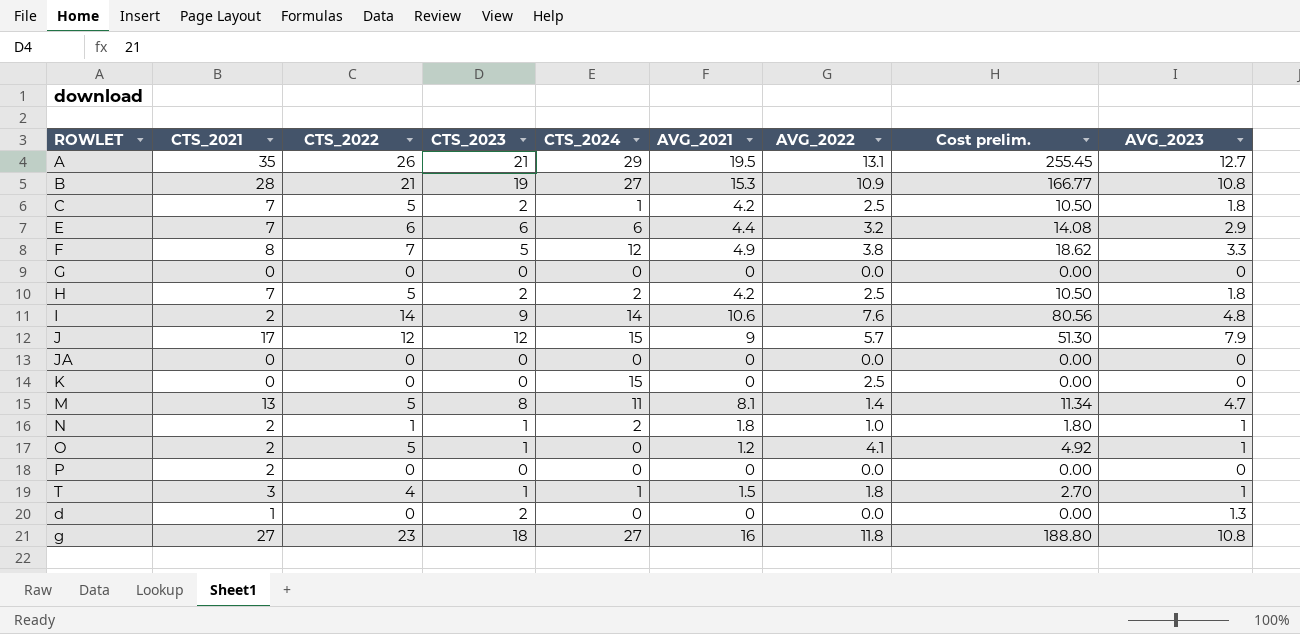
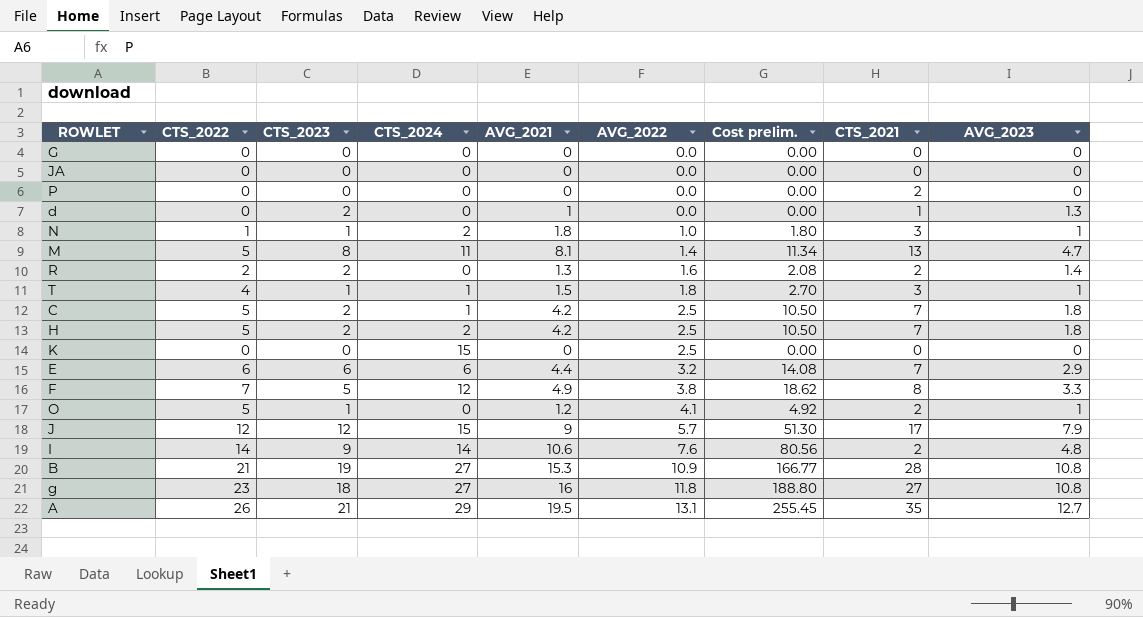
row order: none -> AVG_2022 ascending
column CTS_2021 | position: 2 -> 8
d | AVG_2021: 0 -> 1
N | CTS_2021: 2 -> 3
row R: none -> 2 | 2 | 0 | 1.3 | 1.6 | 2.08 | 2 | 1.4

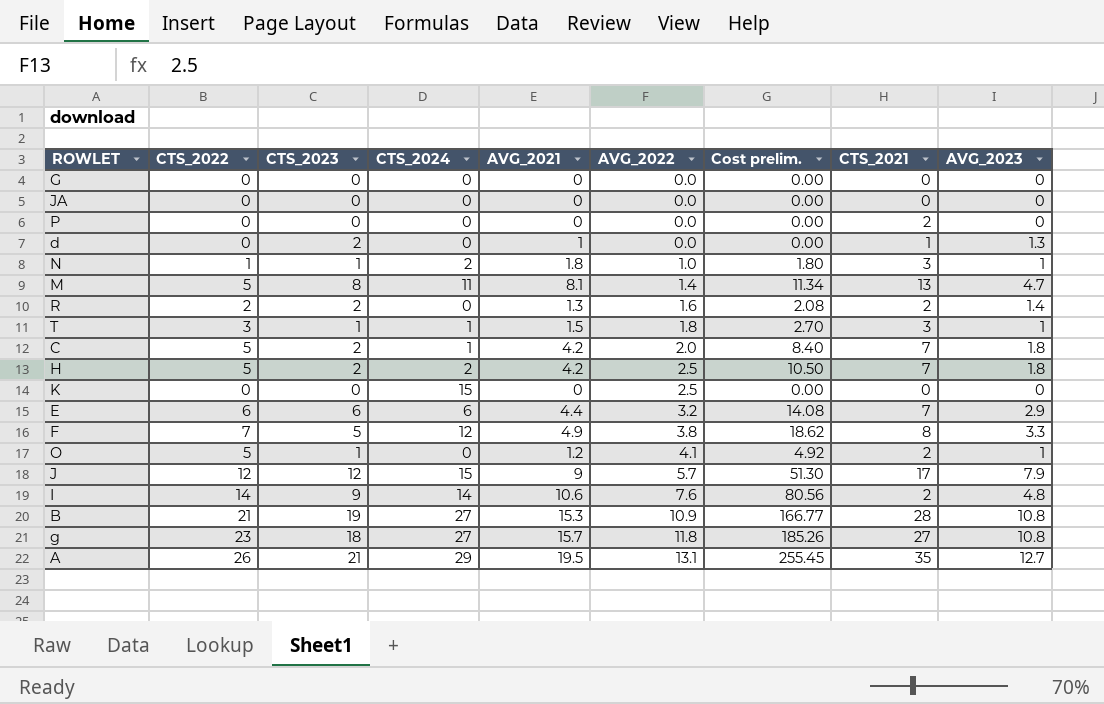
T | CTS_2022: 4 -> 3
C | AVG_2022: 2.5 -> 2.0
C | Cost prelim.: 10.50 -> 8.40
g | AVG_2021: 16 -> 15.7
g | Cost prelim.: 188.80 -> 185.26

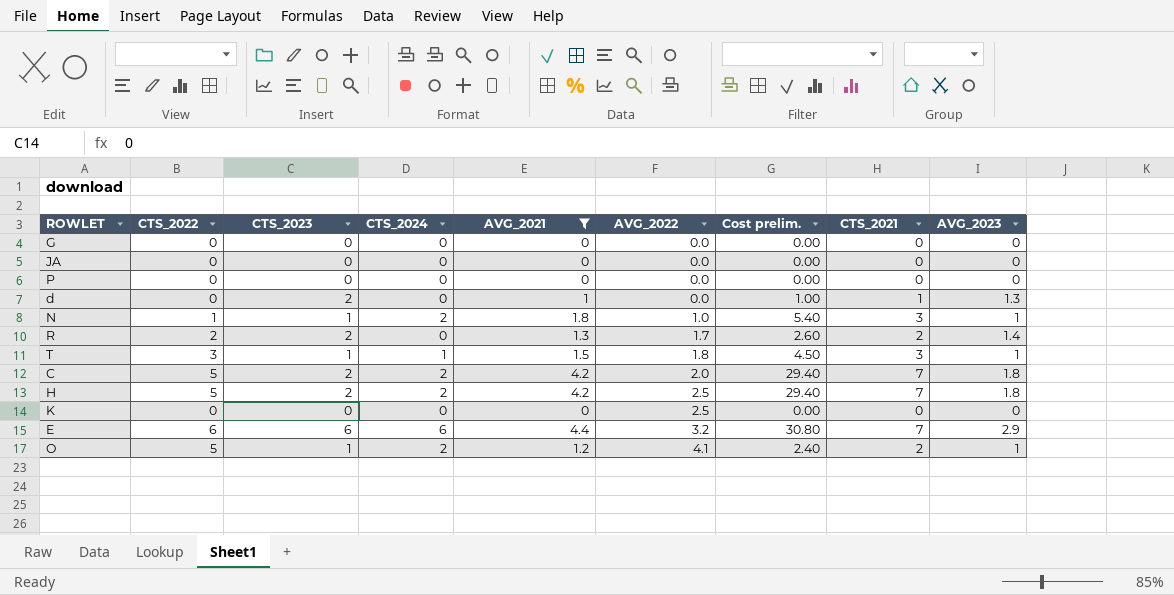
filter: none -> AVG_2021 <= 4.4
column Cost prelim. | formula: [AVG_2021] * [AVG_2022] -> [AVG_2021] * [CTS_2021]
P | CTS_2021: 2 -> 0
R | AVG_2022: 1.6 -> 1.7
C | CTS_2024: 1 -> 2
K | CTS_2024: 15 -> 0
O | CTS_2024: 0 -> 2

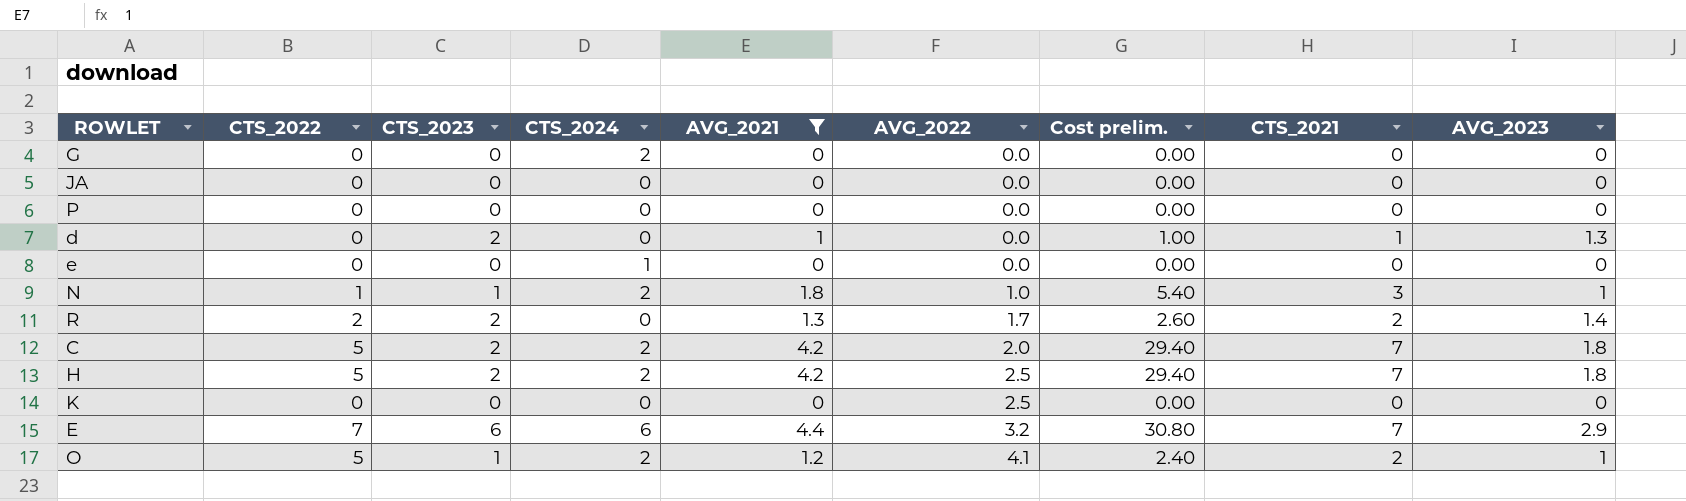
row T: 3 | 1 | 1 | 1.5 | 1.8 | 4.50 | 3 | 1 -> none
G | CTS_2024: 0 -> 2
row e: none -> 0 | 0 | 1 | 0 | 0.0 | 0.00 | 0 | 0
E | CTS_2022: 6 -> 7

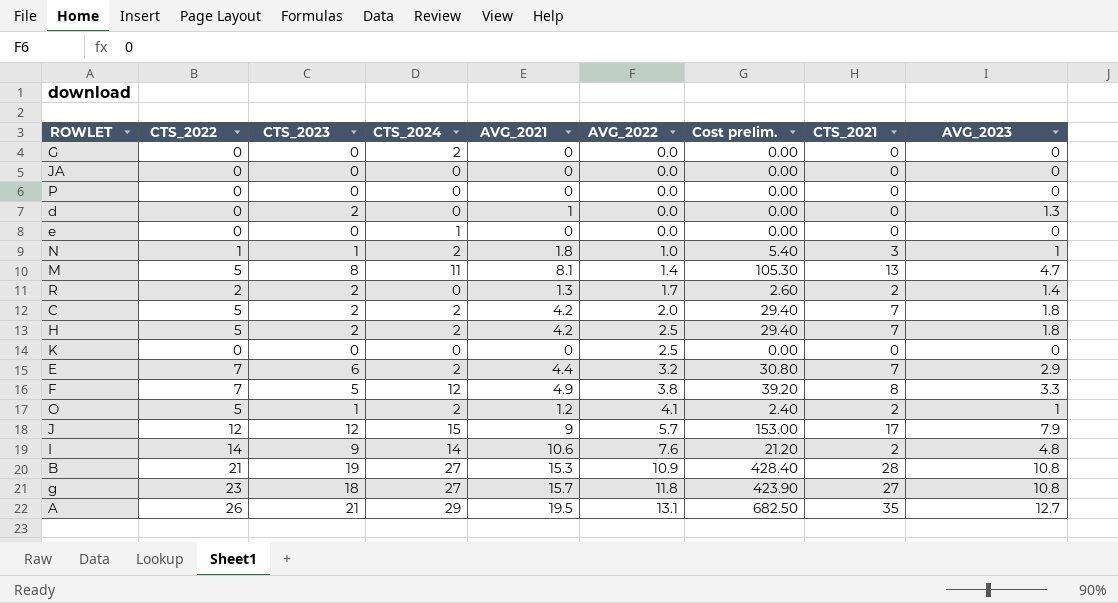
filter: AVG_2021 <= 4.4 -> none
d | Cost prelim.: 1.00 -> 0.00
d | CTS_2021: 1 -> 0
E | CTS_2024: 6 -> 2

